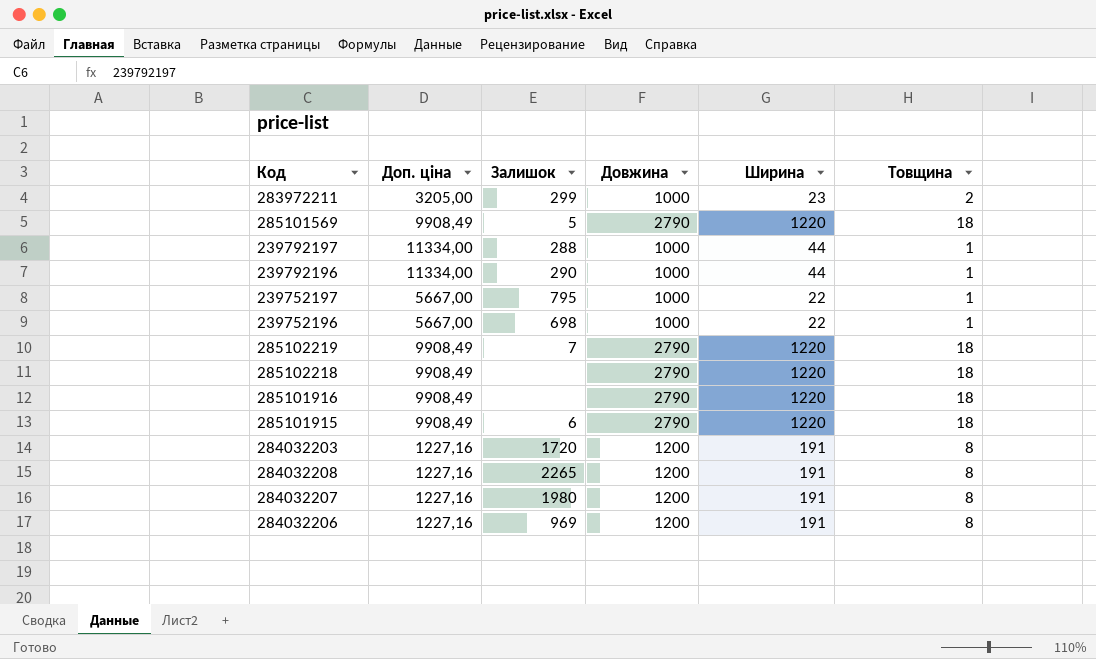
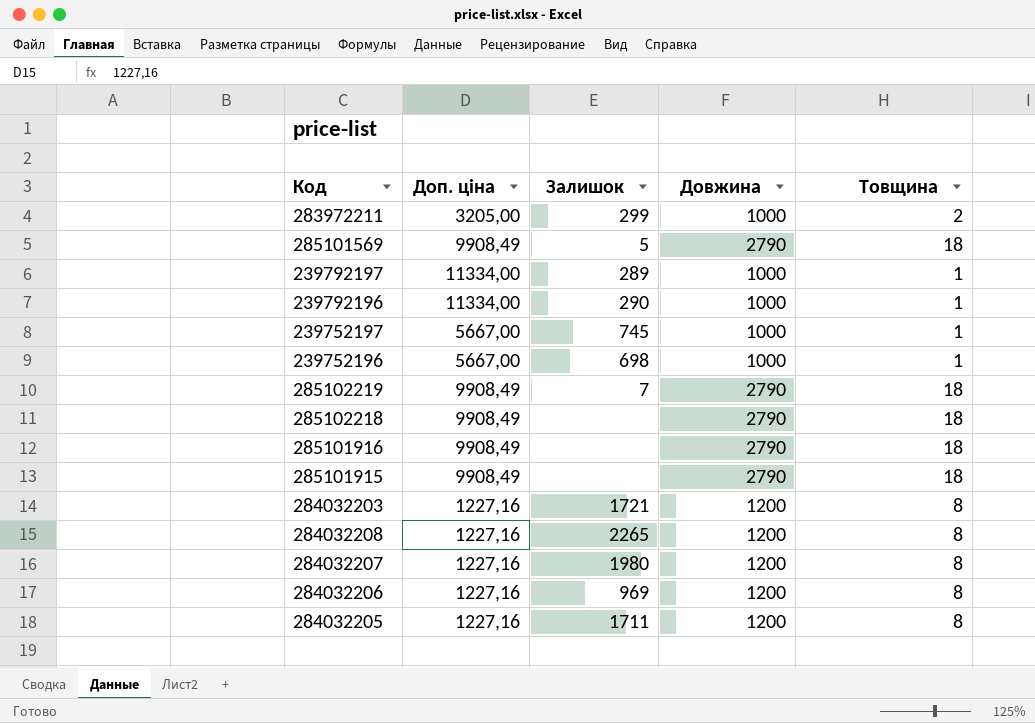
column Ширина | position: 5 -> none
239792197 | Залишок: 288 -> 289
239752197 | Залишок: 795 -> 745
285101915 | Залишок: 6 -> none
284032203 | Залишок: 1720 -> 1721
row 284032205: none -> 1227,16 | 1711 | 1200 | 8

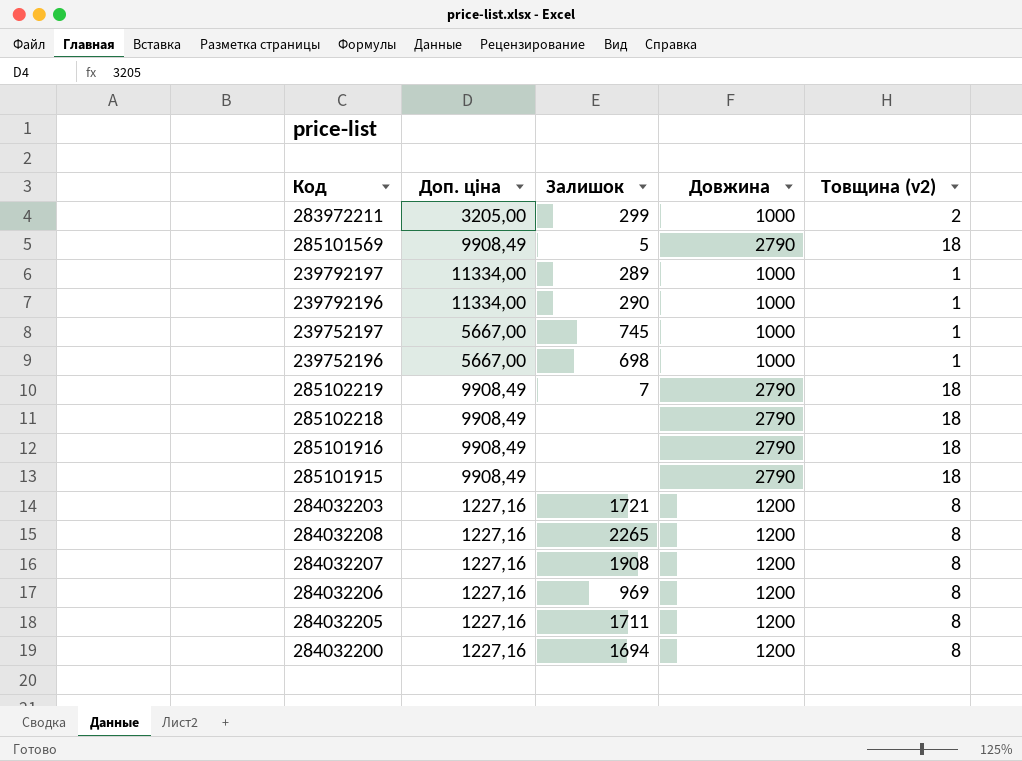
column name: Товщина -> Товщина (v2)
284032207 | Залишок: 1980 -> 1908
row 284032200: none -> 1227,16 | 1694 | 1200 | 8

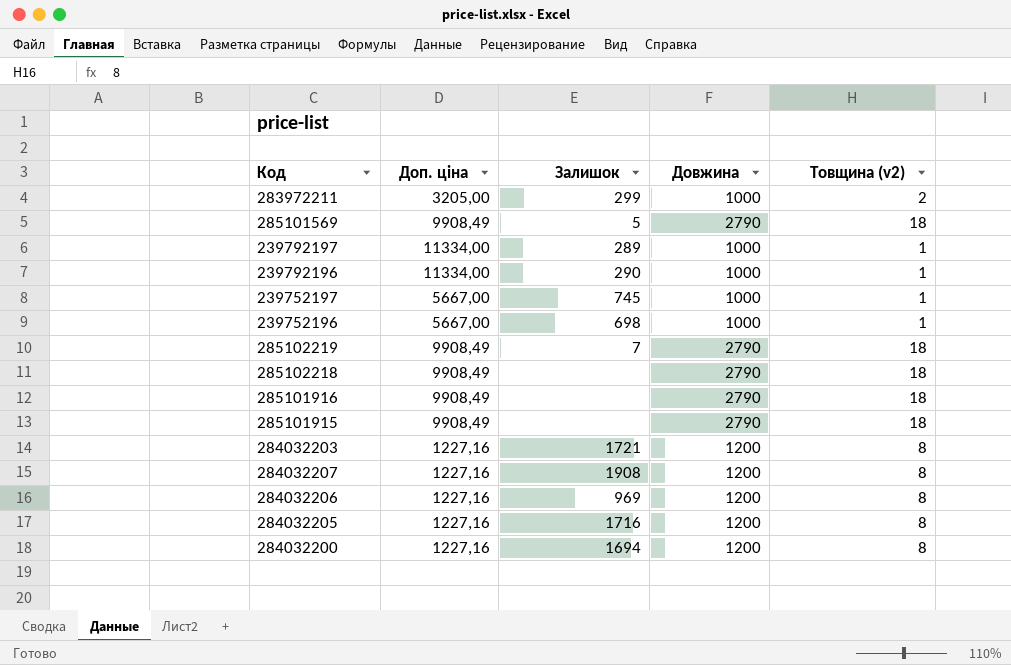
row 284032208: 1227,16 | 2265 | 1200 | 8 -> none
284032205 | Залишок: 1711 -> 1716

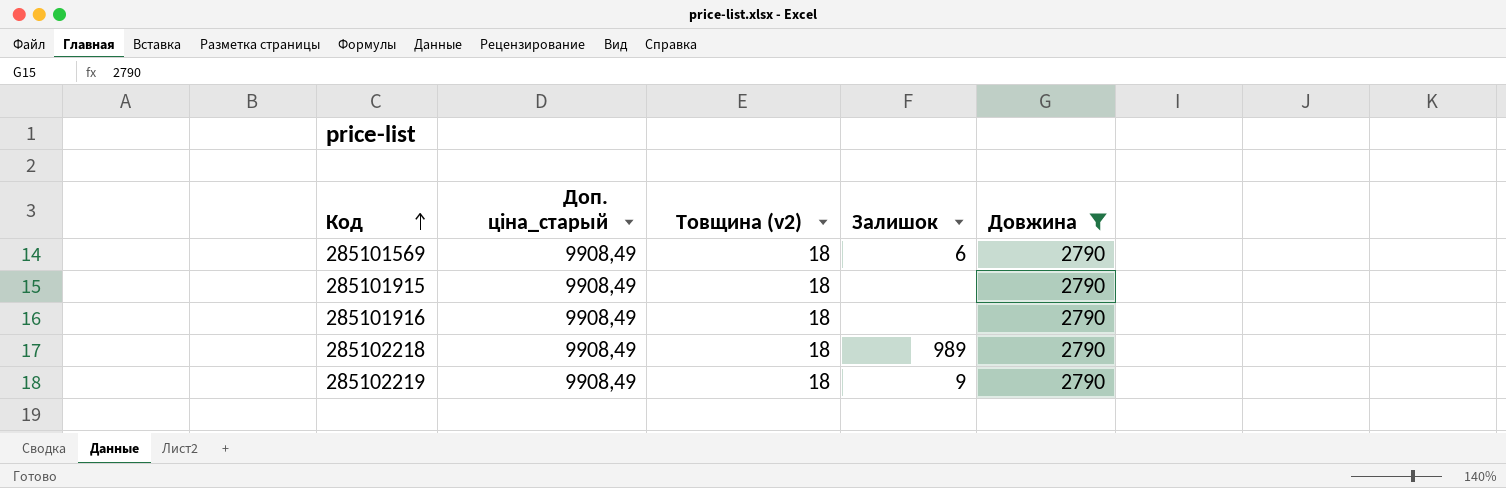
filter: none -> Довжина = 2790
row order: none -> Код ascending
column name: Доп. ціна -> Доп. ціна_старый
column Товщина (v2) | position: 5 -> 3
285101569 | Залишок: 5 -> 6
285102218 | Залишок: none -> 989
285102219 | Залишок: 7 -> 9

